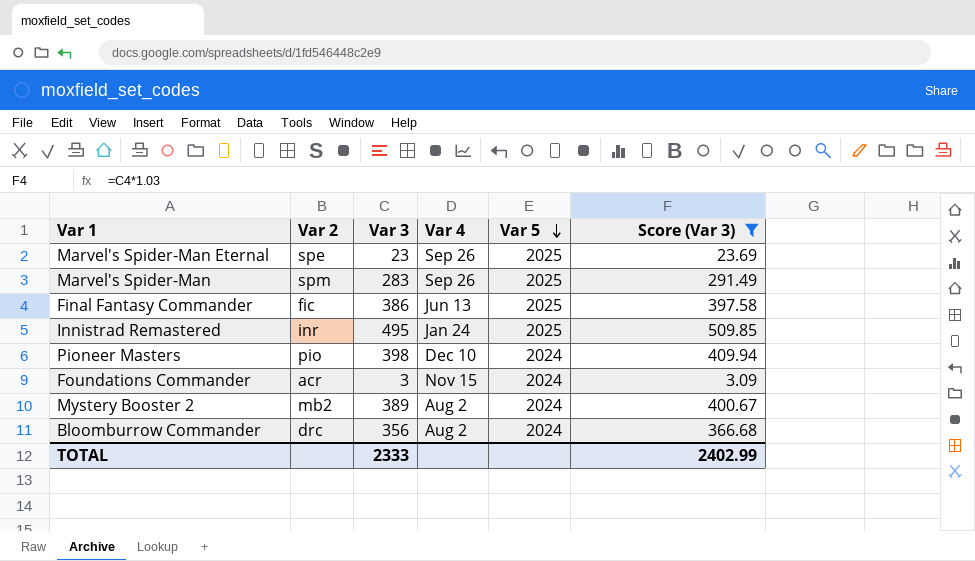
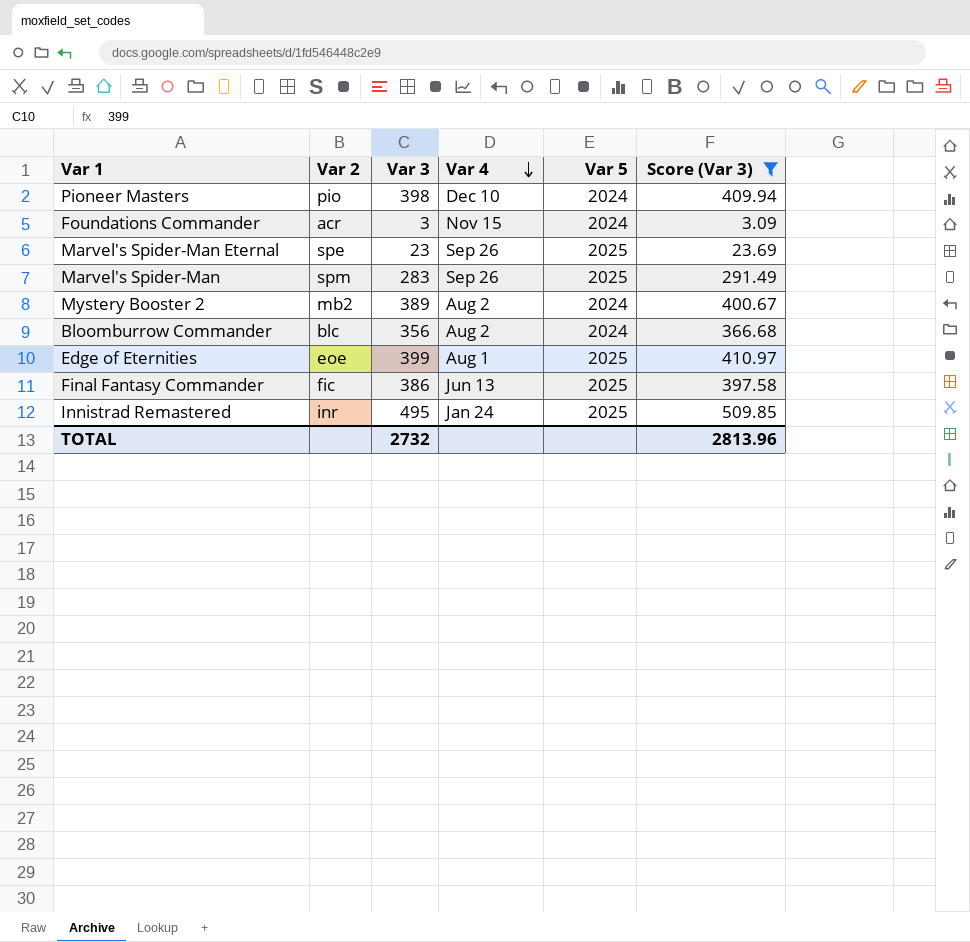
row order: Var 5 descending -> Var 4 descending
Bloomburrow Commander | Var 2: drc -> blc
row Edge of Eternities: none -> eoe | 399 | Aug 1 | 2025 | 410.97
TOTAL | Var 3: 2333 -> 2732
TOTAL | Score (Var 3): 2402.99 -> 2813.96

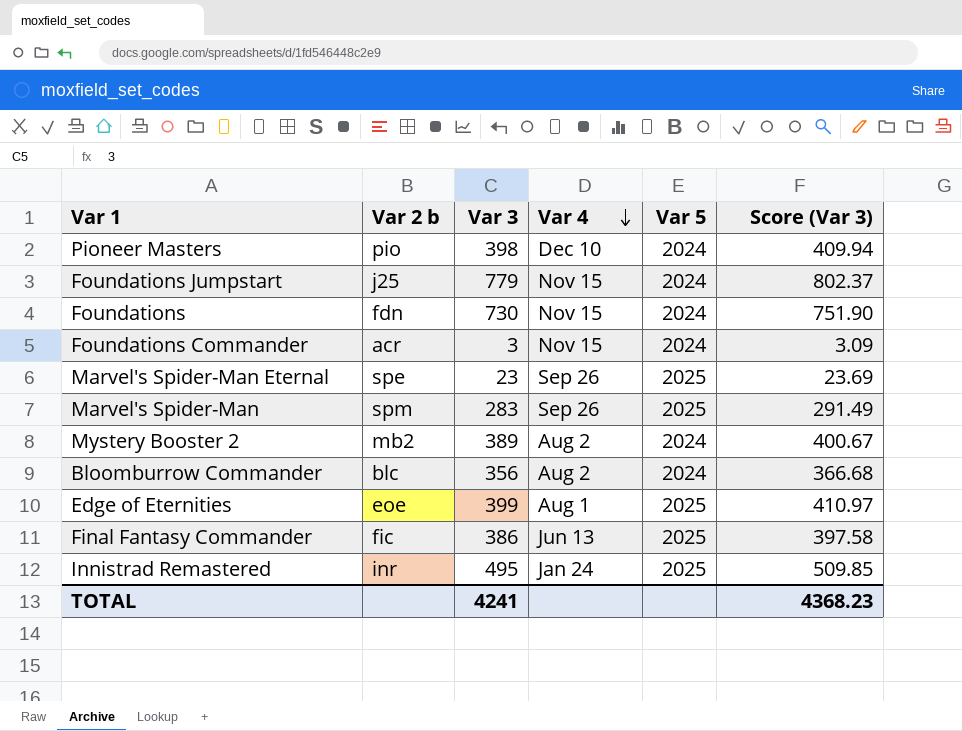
filter: Score (Var 3) <= 509.85 -> none
column name: Var 2 -> Var 2 b
TOTAL | Var 3: 2732 -> 4241
TOTAL | Score (Var 3): 2813.96 -> 4368.23

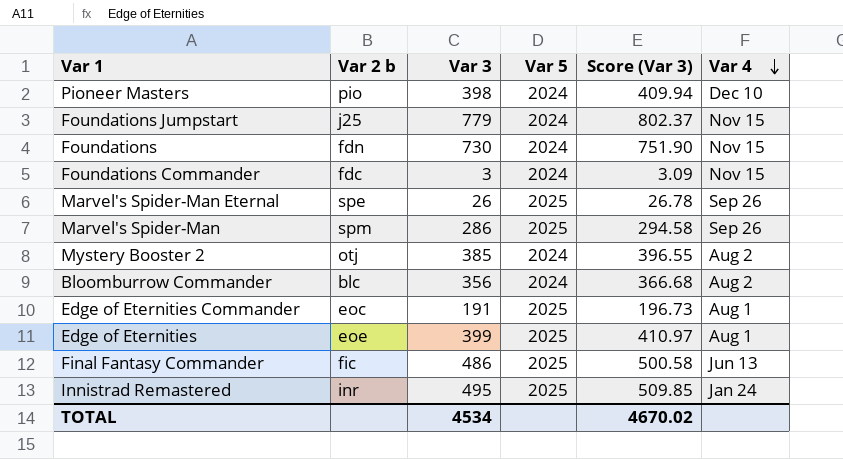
column Var 4 | position: 4 -> 6
Foundations Commander | Var 2 b: acr -> fdc
Marvel's Spider-Man Eternal | Var 3: 23 -> 26
Marvel's Spider-Man Eternal | Score (Var 3): 23.69 -> 26.78
Marvel's Spider-Man | Var 3: 283 -> 286
Marvel's Spider-Man | Score (Var 3): 291.49 -> 294.58
Mystery Booster 2 | Var 2 b: mb2 -> otj
Mystery Booster 2 | Var 3: 389 -> 385
Mystery Booster 2 | Score (Var 3): 400.67 -> 396.55
row Edge of Eternities Commander: none -> eoc | 191 | 2025 | 196.73 | Aug 1
Final Fantasy Commander | Var 3: 386 -> 486
Final Fantasy Commander | Score (Var 3): 397.58 -> 500.58
TOTAL | Var 3: 4241 -> 4534
TOTAL | Score (Var 3): 4368.23 -> 4670.02

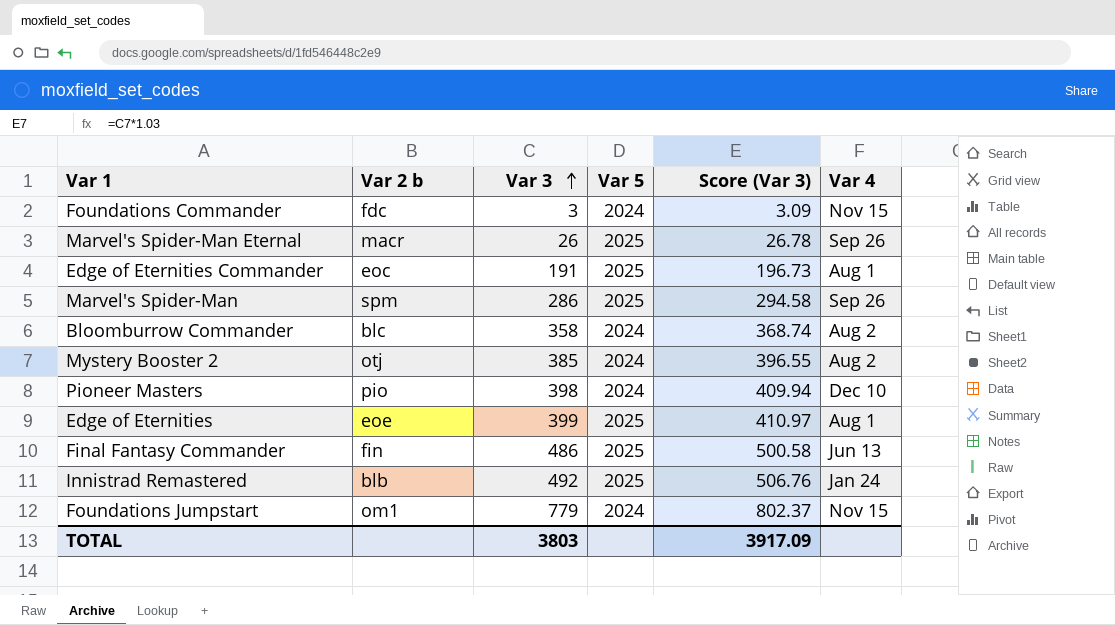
row order: Var 4 descending -> Var 3 ascending
row Foundations: fdn | 730 | 2024 | 751.90 | Nov 15 -> none
Marvel's Spider-Man Eternal | Var 2 b: spe -> macr
Bloomburrow Commander | Var 3: 356 -> 358
Bloomburrow Commander | Score (Var 3): 366.68 -> 368.74
Final Fantasy Commander | Var 2 b: fic -> fin
Innistrad Remastered | Var 2 b: inr -> blb
Innistrad Remastered | Var 3: 495 -> 492
Innistrad Remastered | Score (Var 3): 509.85 -> 506.76
Foundations Jumpstart | Var 2 b: j25 -> om1
TOTAL | Var 3: 4534 -> 3803
TOTAL | Score (Var 3): 4670.02 -> 3917.09

